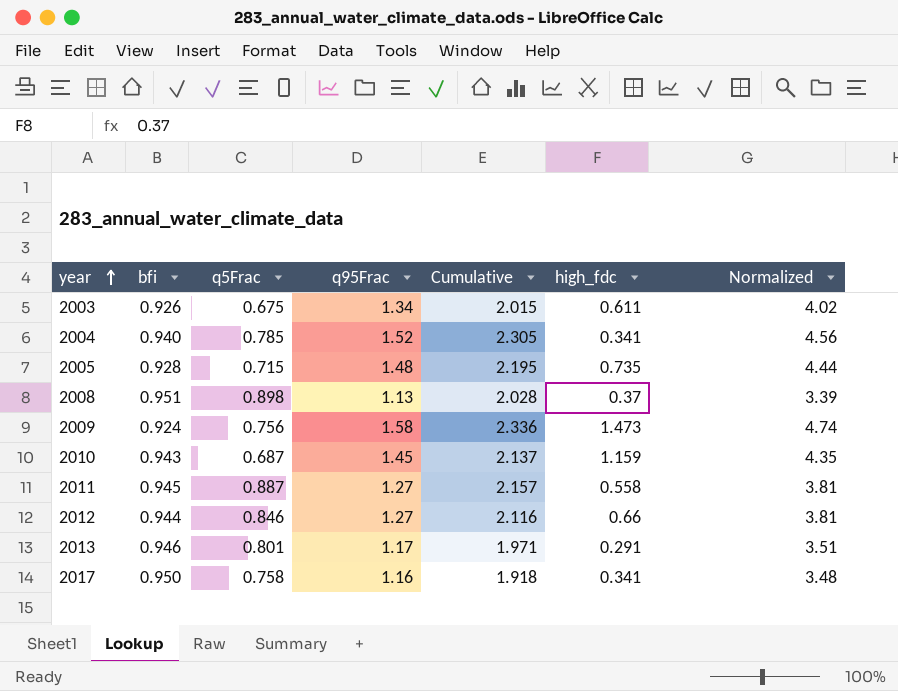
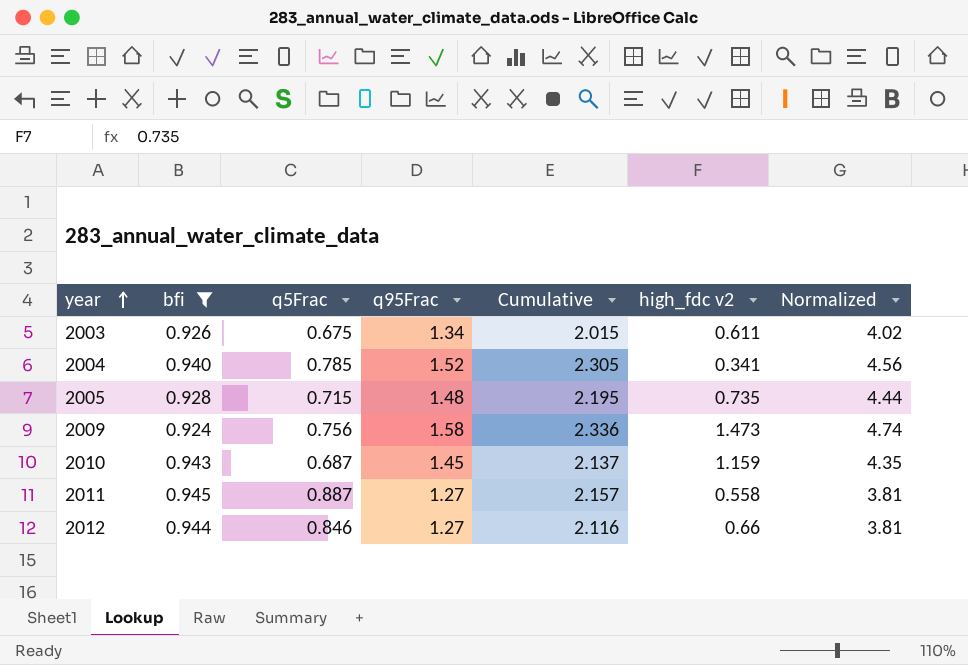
filter: none -> bfi <= 0.945
column name: high_fdc -> high_fdc v2

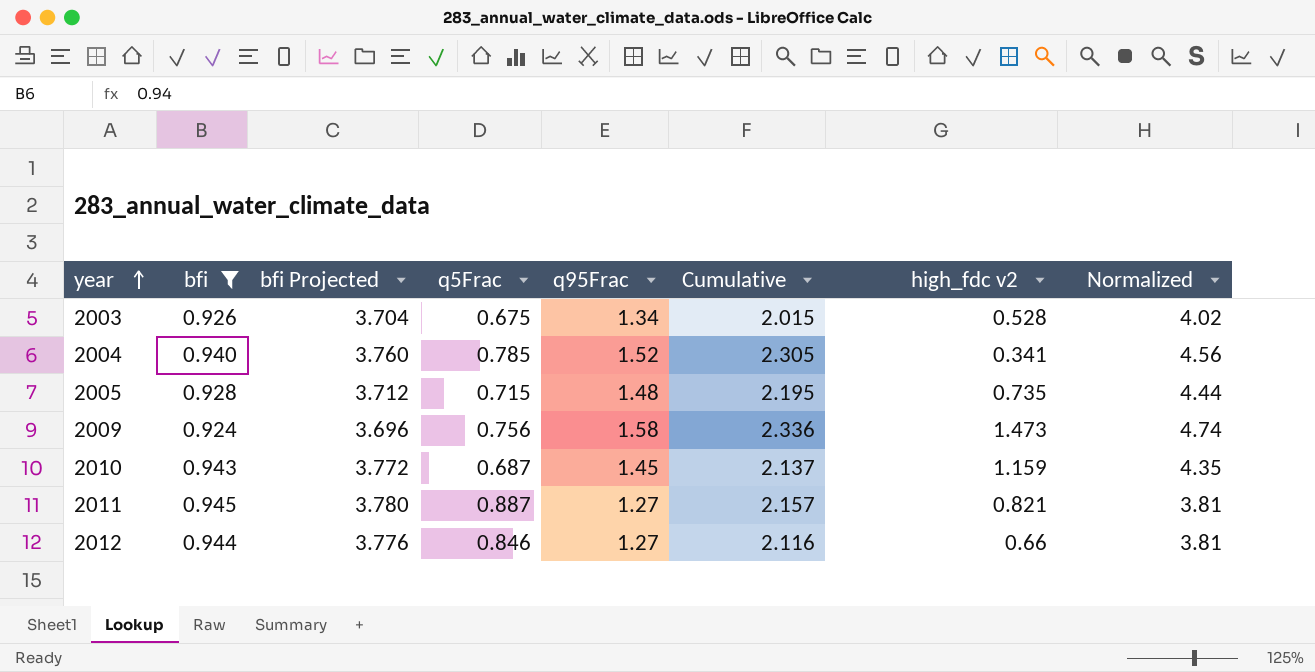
column bfi Projected | formula: none -> [bfi] * 4
2003 | high_fdc v2: 0.611 -> 0.528
2011 | high_fdc v2: 0.558 -> 0.821

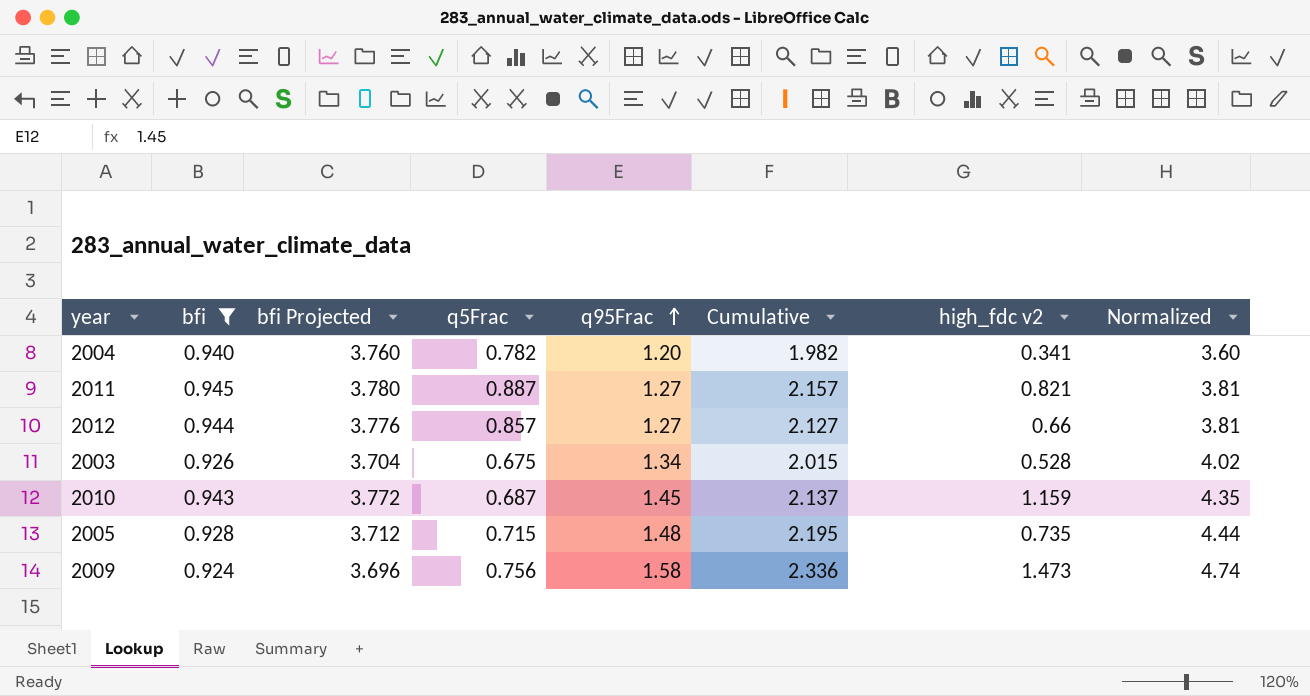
row order: year ascending -> q95Frac ascending
2004 | q5Frac: 0.785 -> 0.782
2004 | q95Frac: 1.52 -> 1.20
2004 | Cumulative: 2.305 -> 1.982
2004 | Normalized: 4.56 -> 3.60
2012 | q5Frac: 0.846 -> 0.857
2012 | Cumulative: 2.116 -> 2.127

